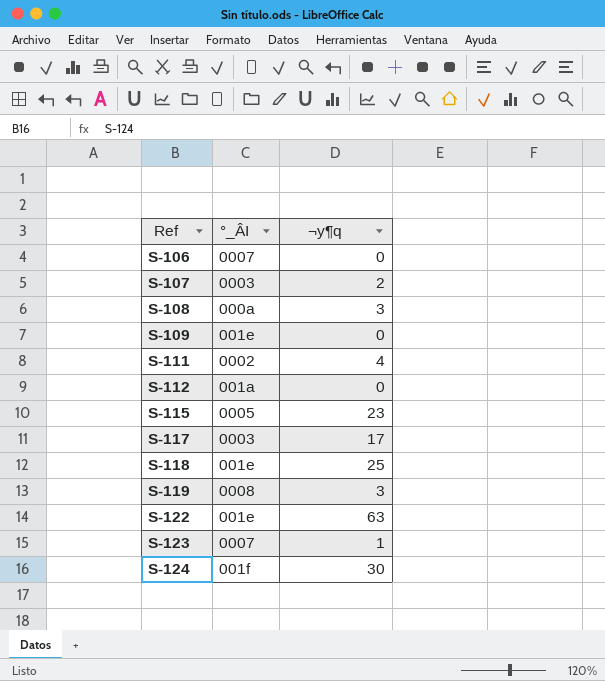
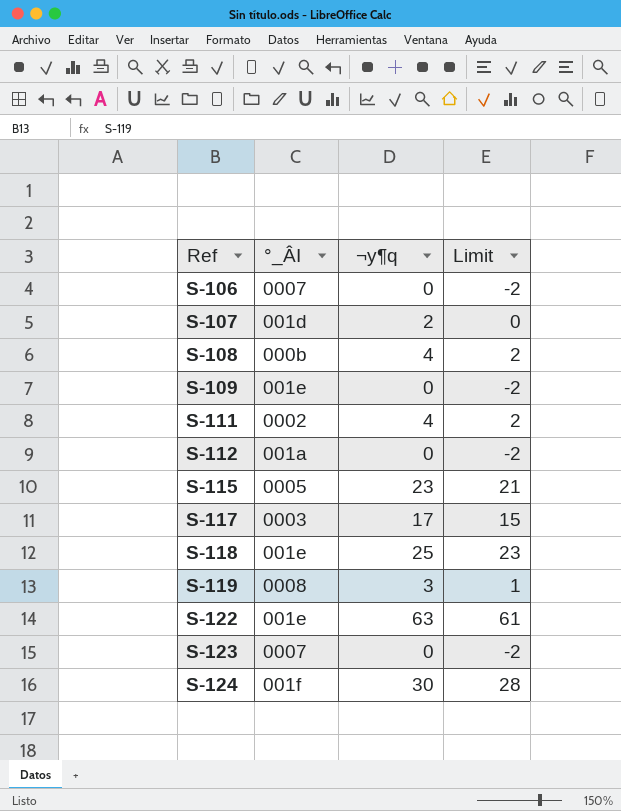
column Limit | formula: none -> [¬y¶q] - 2
S-107 | °_ÂI: 0003 -> 001d
S-108 | °_ÂI: 000a -> 000b
S-108 | ¬y¶q: 3 -> 4
S-123 | ¬y¶q: 1 -> 0

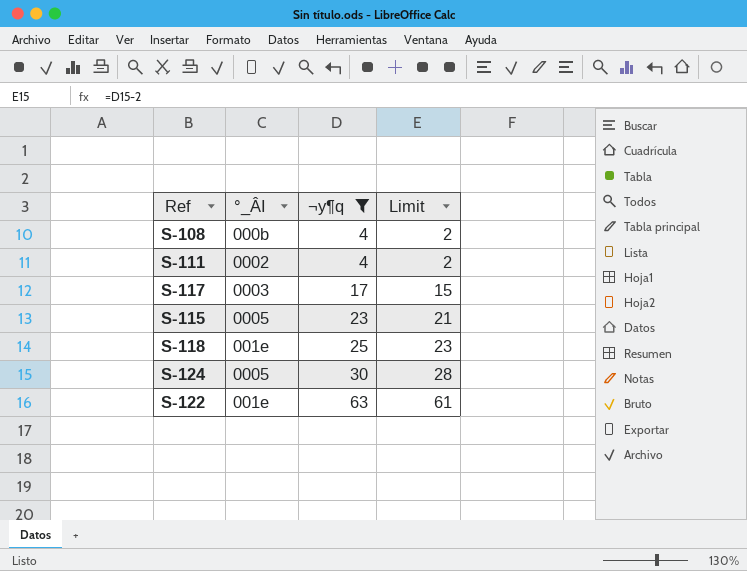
filter: none -> ¬y¶q >= 4
row order: Ref ascending -> ¬y¶q ascending
S-124 | °_ÂI: 001f -> 0005

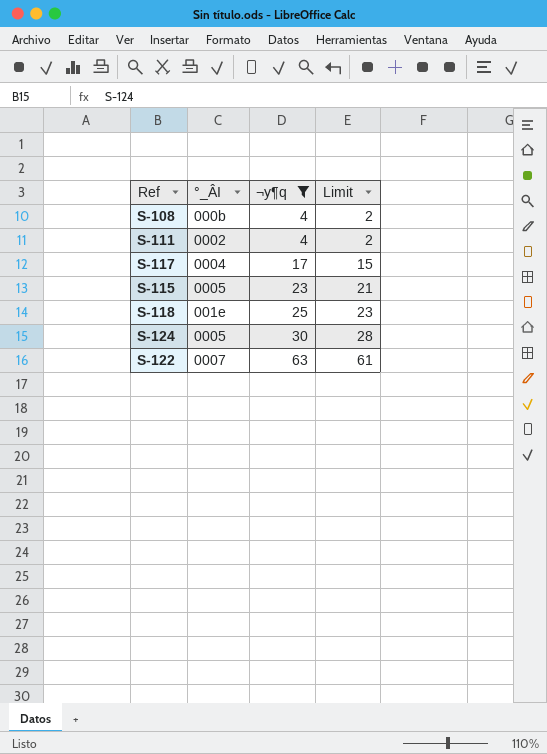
S-117 | °_ÂI: 0003 -> 0004
S-122 | °_ÂI: 001e -> 0007

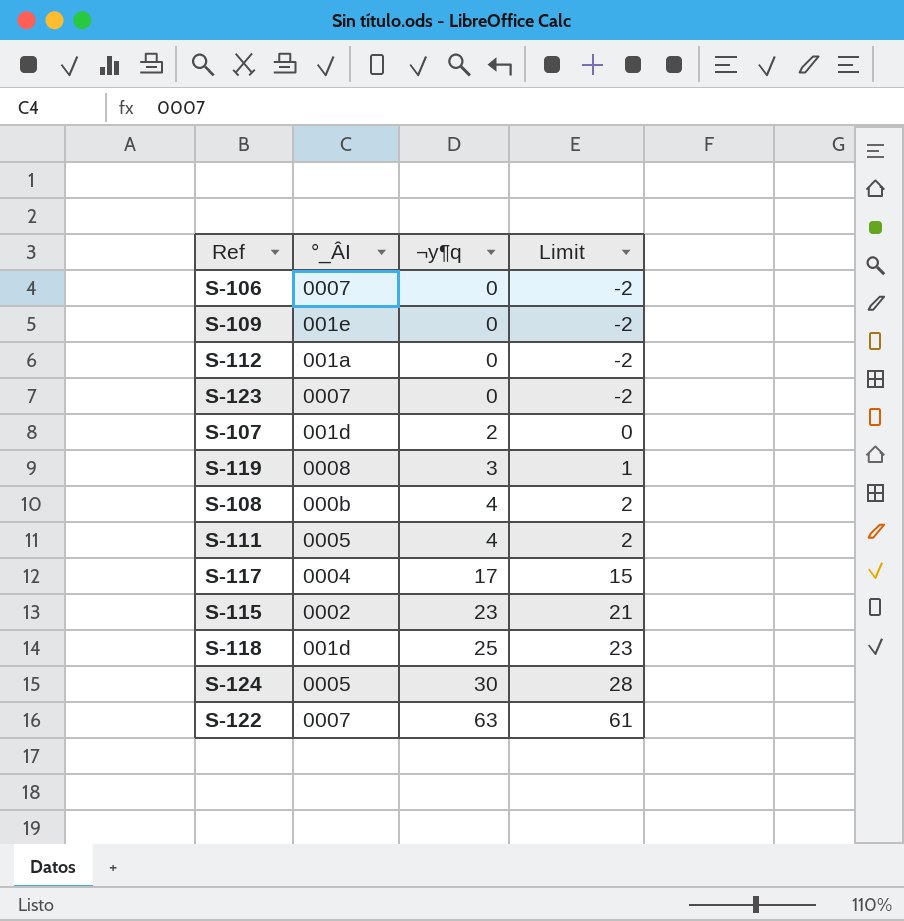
filter: ¬y¶q >= 4 -> none
S-111 | °_ÂI: 0002 -> 0005
S-115 | °_ÂI: 0005 -> 0002
S-118 | °_ÂI: 001e -> 001d

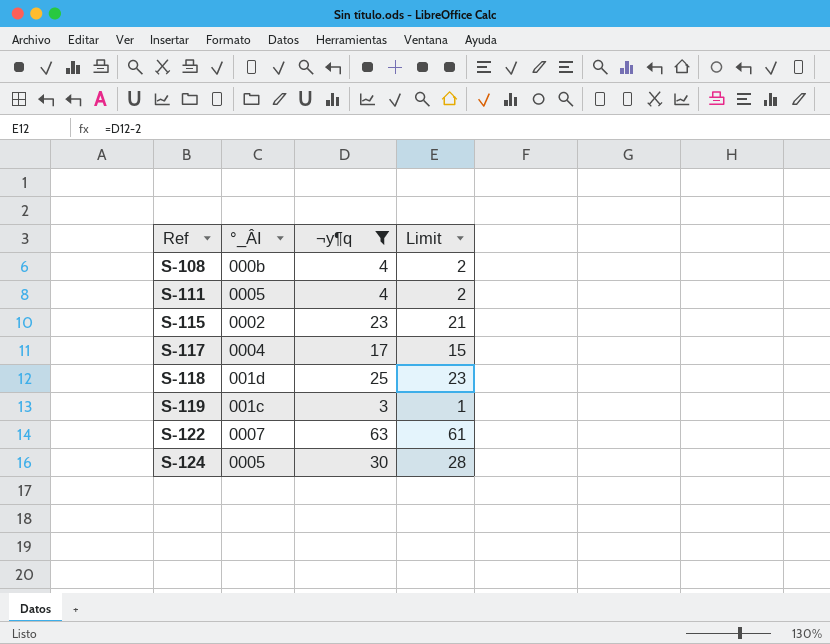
filter: none -> ¬y¶q >= 3
row order: ¬y¶q ascending -> Ref ascending
S-119 | °_ÂI: 0008 -> 001c

